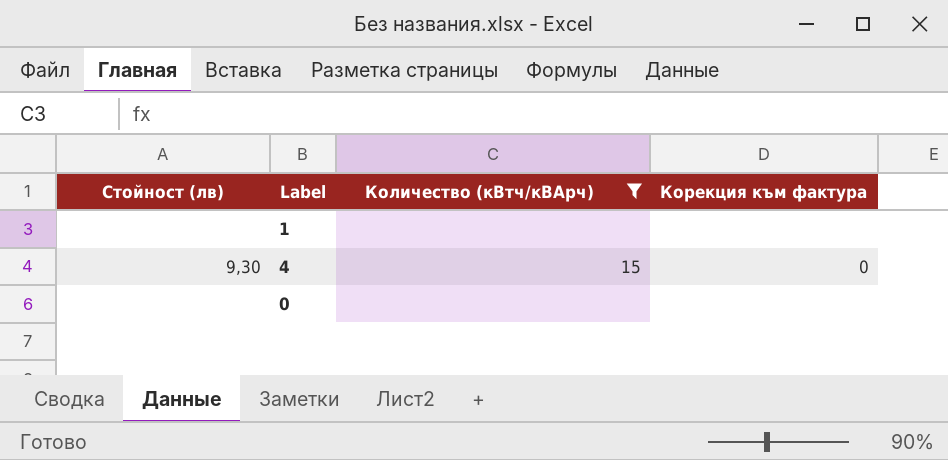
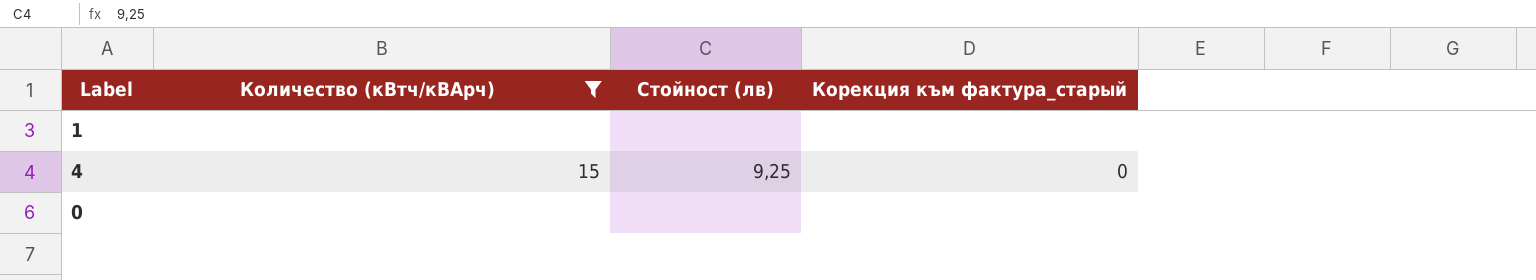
column Стойност (лв) | position: 1 -> 3
column name: Корекция към фактура -> Корекция към фактура_старый
4 | Стойност (лв): 9,30 -> 9,25

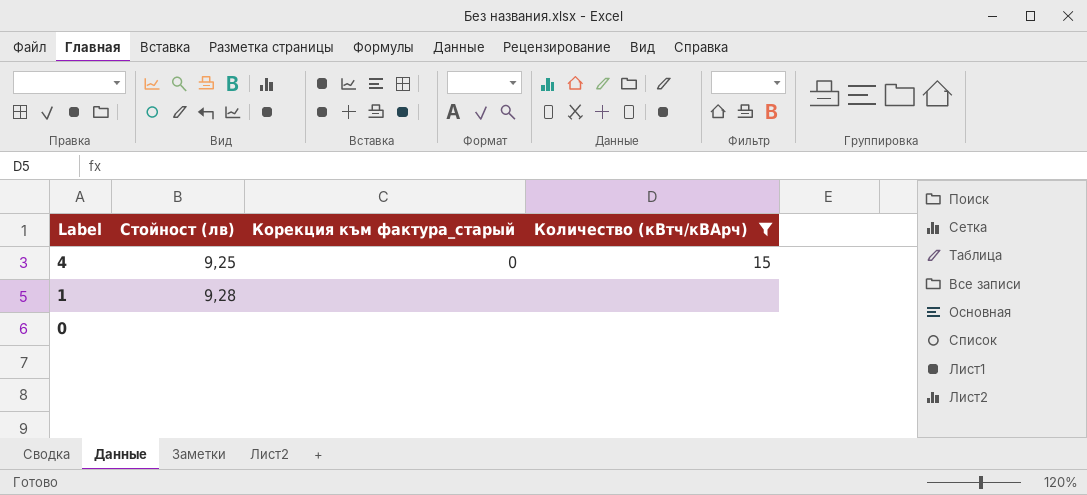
row order: none -> Label descending
column Количество (кВтч/кВАрч) | position: 2 -> 4
1 | Стойност (лв): none -> 9,28

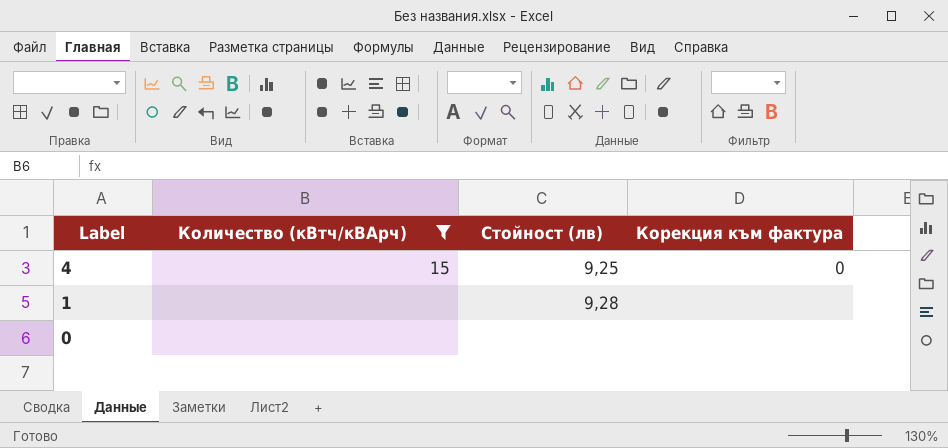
column Количество (кВтч/кВАрч) | position: 4 -> 2
column name: Корекция към фактура_старый -> Корекция към фактура

